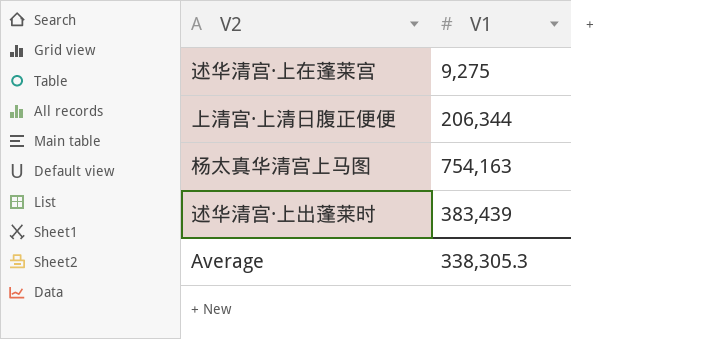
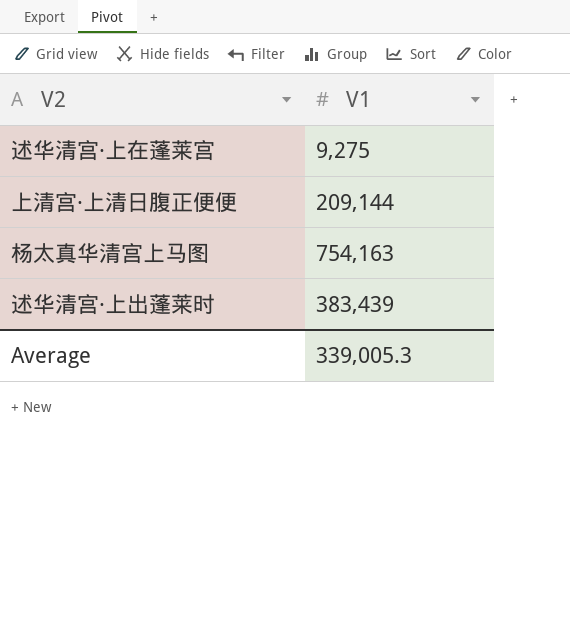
上清宫·上清日腹正便便 | V1: 206,344 -> 209,144
Average | V1: 338,305.3 -> 339,005.3

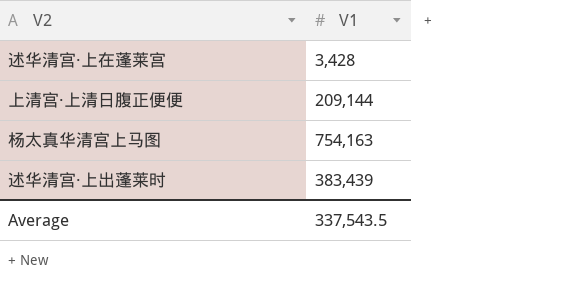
述华清宫·上在蓬莱宫 | V1: 9,275 -> 3,428
Average | V1: 339,005.3 -> 337,543.5

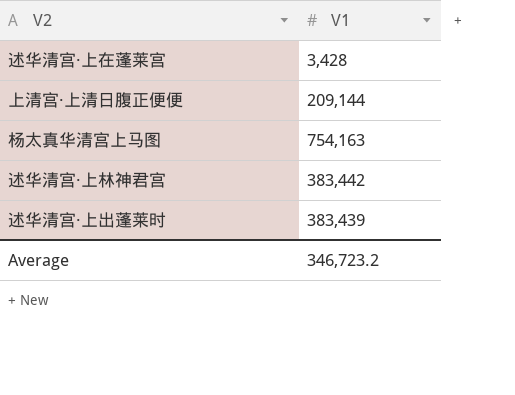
row 述华清宫·上林神君宫: none -> 383,442
Average | V1: 337,543.5 -> 346,723.2

